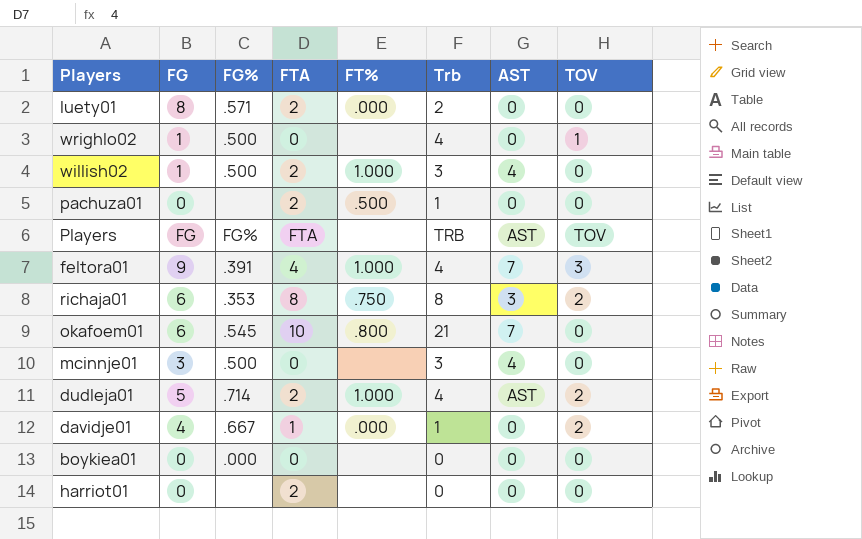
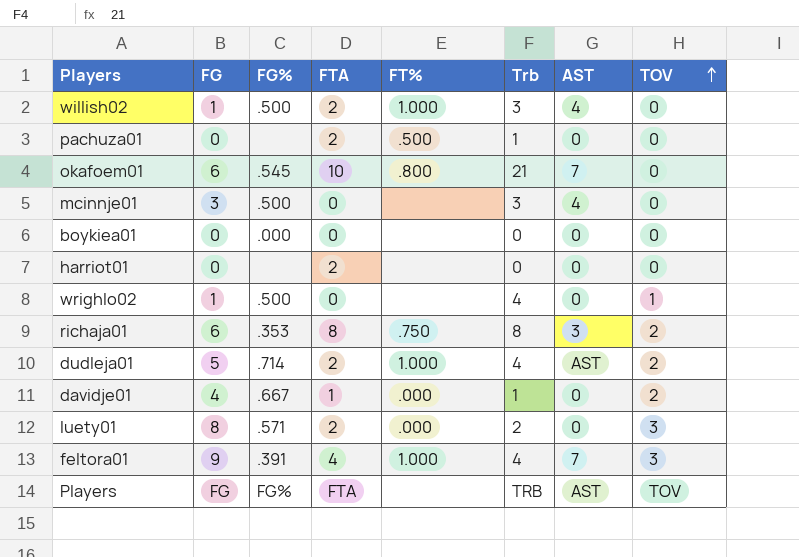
row order: none -> TOV ascending
luety01 | TOV: 0 -> 3

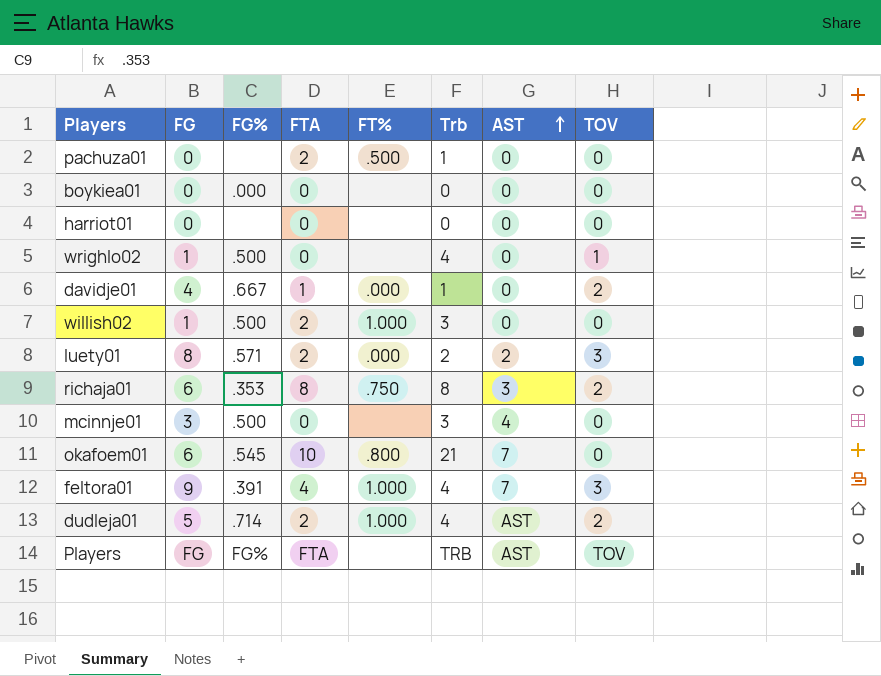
row order: TOV ascending -> AST ascending
harriot01 | FTA: 2 -> 0
willish02 | AST: 4 -> 0
luety01 | AST: 0 -> 2

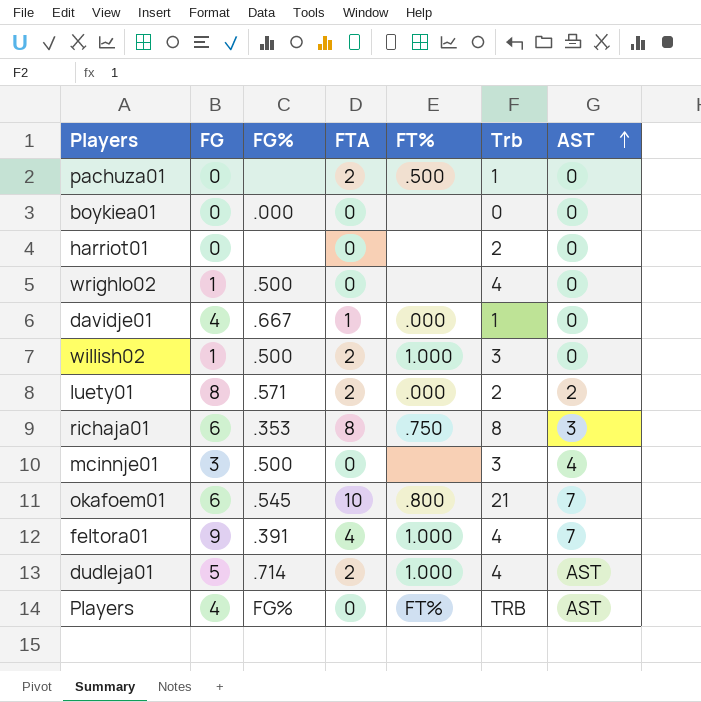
column TOV | position: 8 -> none
harriot01 | Trb: 0 -> 2
Players | FG: FG -> 4
Players | FTA: FTA -> 0
Players | FT%: none -> FT%

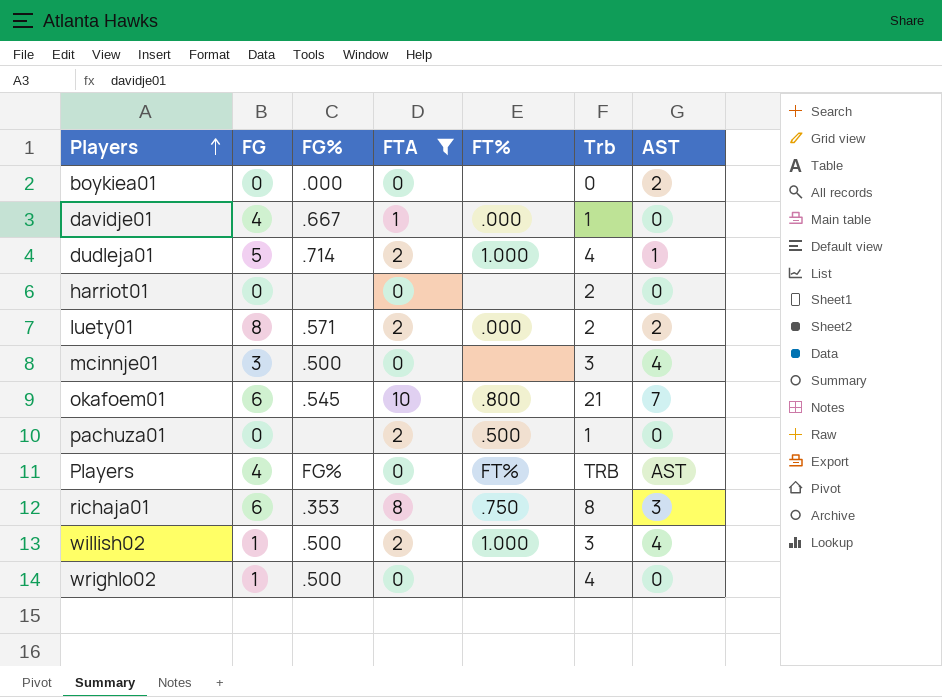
filter: none -> FTA != 4
row order: AST ascending -> Players ascending
boykiea01 | AST: 0 -> 2
dudleja01 | AST: AST -> 1
willish02 | AST: 0 -> 4

